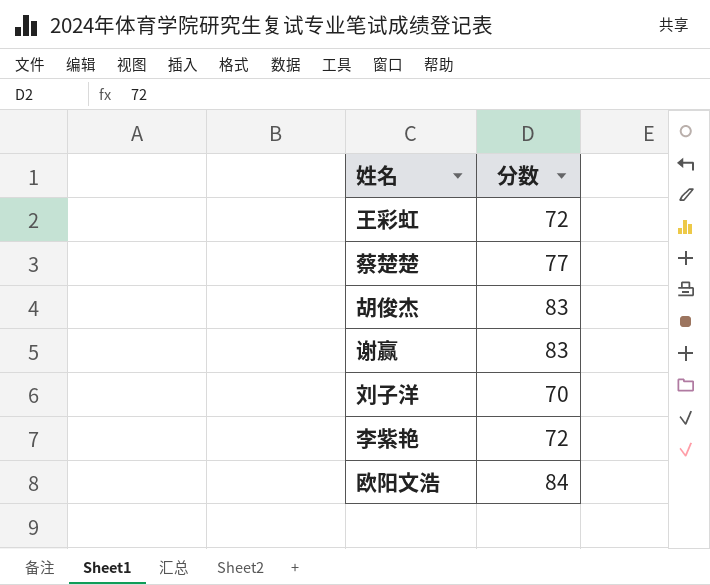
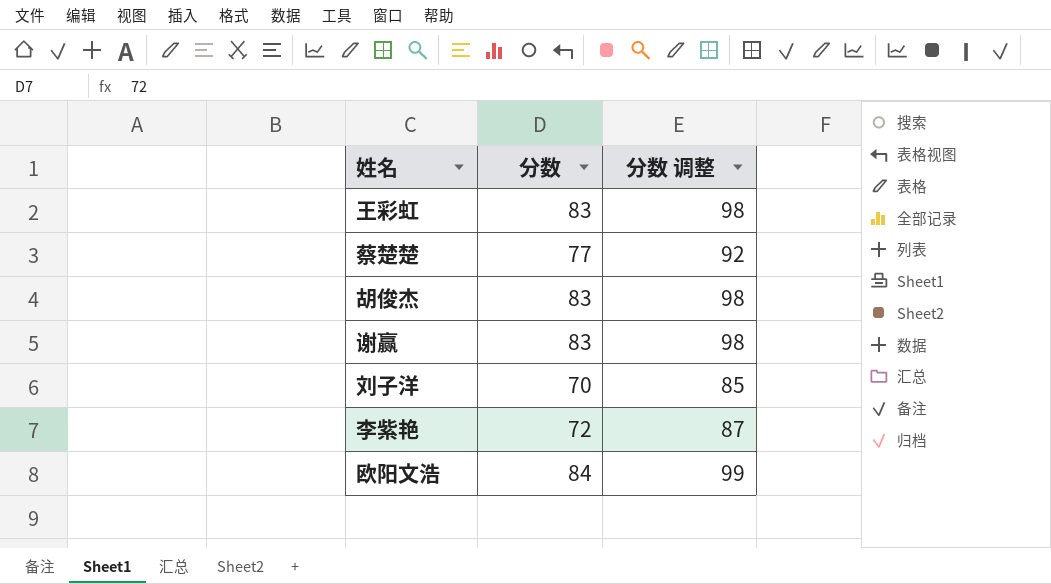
column 分数 调整 | formula: none -> [分数] + 15
王彩虹 | 分数: 72 -> 83

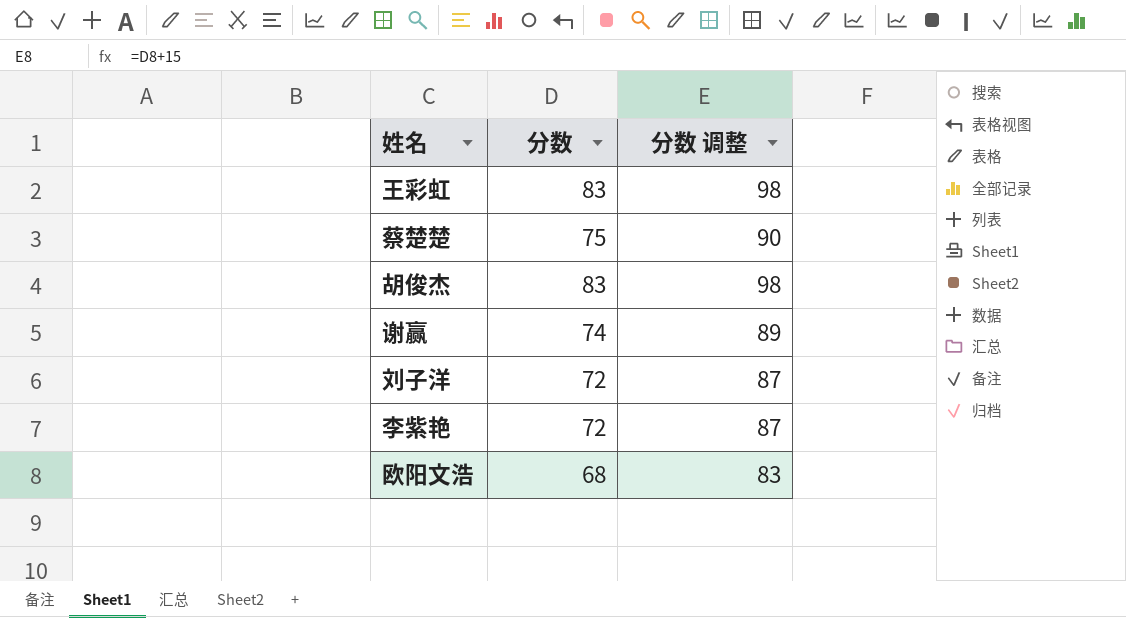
蔡楚楚 | 分数: 77 -> 75
蔡楚楚 | 分数 调整: 92 -> 90
谢赢 | 分数: 83 -> 74
谢赢 | 分数 调整: 98 -> 89
刘子洋 | 分数: 70 -> 72
刘子洋 | 分数 调整: 85 -> 87
欧阳文浩 | 分数: 84 -> 68
欧阳文浩 | 分数 调整: 99 -> 83

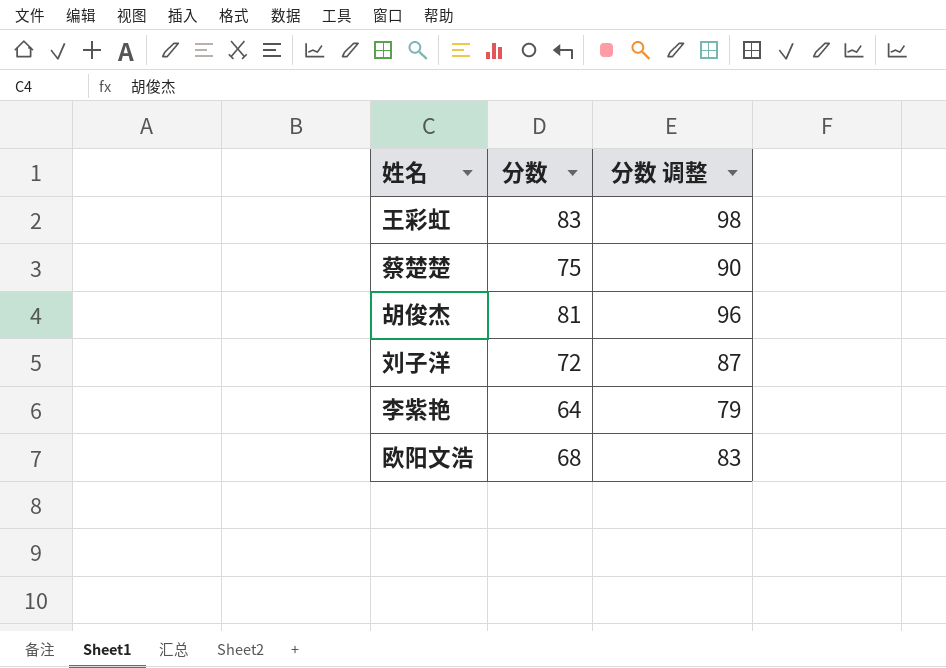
row 谢赢: 74 | 89 -> none
胡俊杰 | 分数: 83 -> 81
胡俊杰 | 分数 调整: 98 -> 96
李紫艳 | 分数: 72 -> 64
李紫艳 | 分数 调整: 87 -> 79

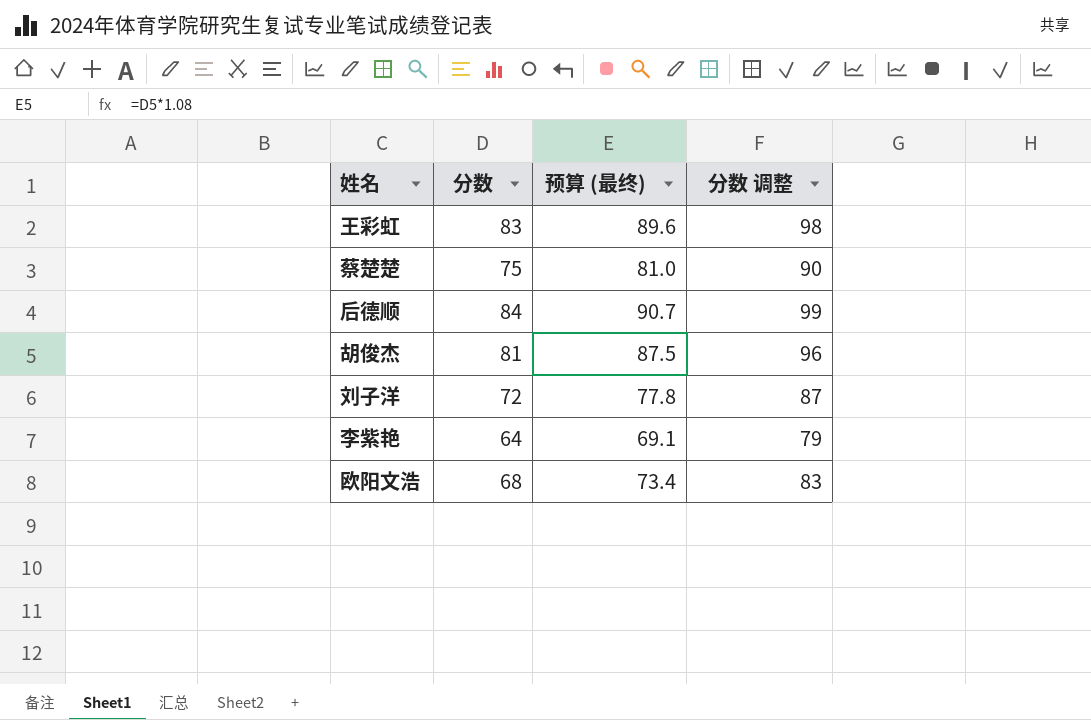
column 预算 (最终) | formula: none -> [分数] * 1.08
row 后德顺: none -> 84 | 90.7 | 99

